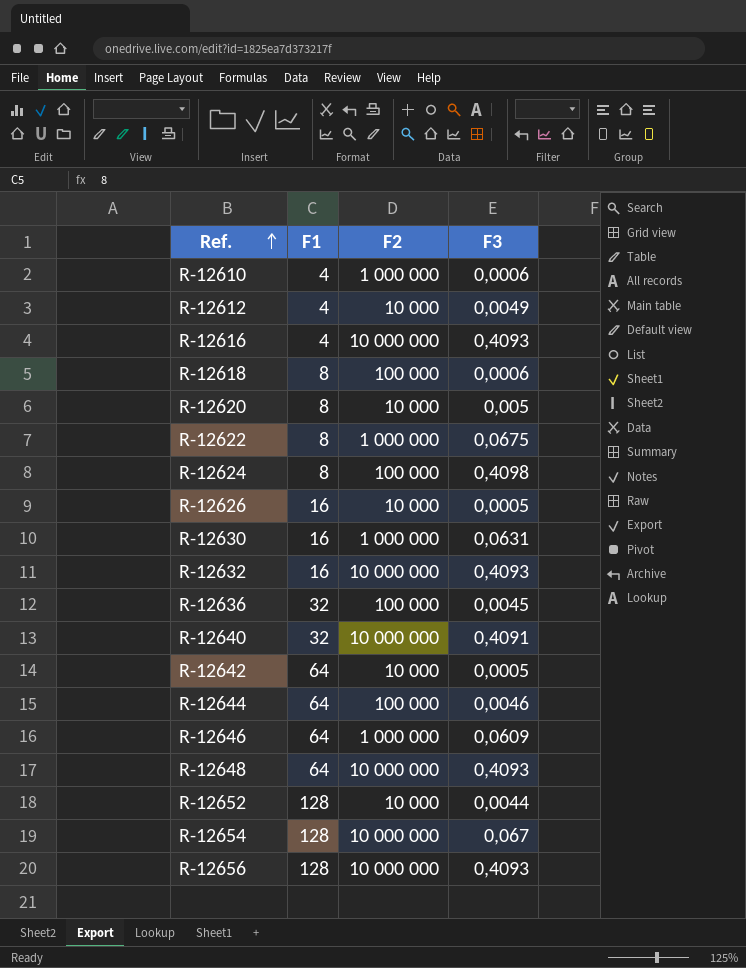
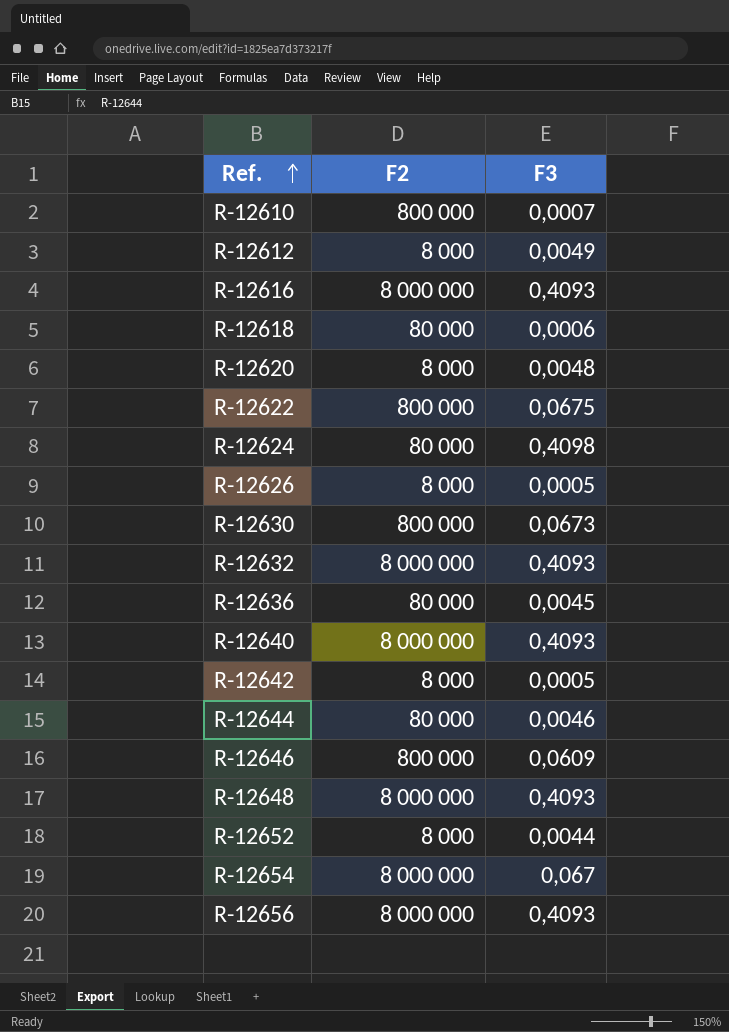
column F1 | position: 2 -> none
R-12610 | F2: 1 000 000 -> 800 000
R-12610 | F3: 0,0006 -> 0,0007
R-12612 | F2: 10 000 -> 8 000
R-12616 | F2: 10 000 000 -> 8 000 000
R-12618 | F2: 100 000 -> 80 000
R-12620 | F2: 10 000 -> 8 000
R-12620 | F3: 0,005 -> 0,0048
R-12622 | F2: 1 000 000 -> 800 000
R-12624 | F2: 100 000 -> 80 000
R-12626 | F2: 10 000 -> 8 000
R-12630 | F2: 1 000 000 -> 800 000
R-12630 | F3: 0,0631 -> 0,0673
R-12632 | F2: 10 000 000 -> 8 000 000
R-12636 | F2: 100 000 -> 80 000
R-12640 | F2: 10 000 000 -> 8 000 000
R-12640 | F3: 0,4091 -> 0,4093
R-12642 | F2: 10 000 -> 8 000
R-12644 | F2: 100 000 -> 80 000
R-12646 | F2: 1 000 000 -> 800 000
R-12648 | F2: 10 000 000 -> 8 000 000
R-12652 | F2: 10 000 -> 8 000
R-12654 | F2: 10 000 000 -> 8 000 000
R-12656 | F2: 10 000 000 -> 8 000 000

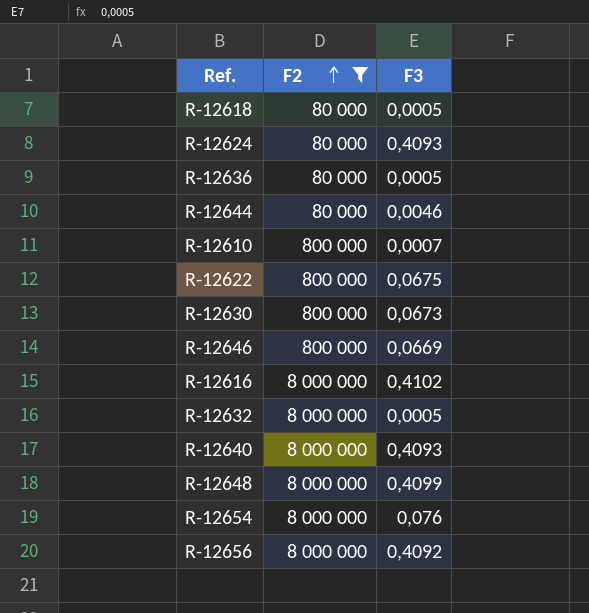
filter: none -> F2 != 8 000
row order: Ref. ascending -> F2 ascending
R-12618 | F3: 0,0006 -> 0,0005
R-12624 | F3: 0,4098 -> 0,4093
R-12636 | F3: 0,0045 -> 0,0005
R-12646 | F3: 0,0609 -> 0,0669
R-12616 | F3: 0,4093 -> 0,4102
R-12632 | F3: 0,4093 -> 0,0005
R-12648 | F3: 0,4093 -> 0,4099
R-12654 | F3: 0,067 -> 0,076
R-12656 | F3: 0,4093 -> 0,4092

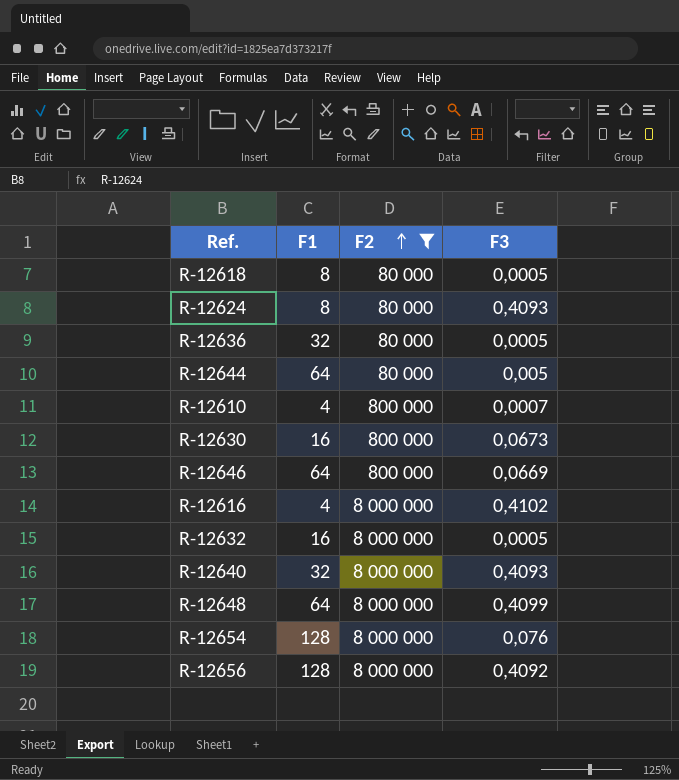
column F1 | position: none -> 2
row R-12622: 800 000 | 0,0675 -> none
R-12644 | F3: 0,0046 -> 0,005

